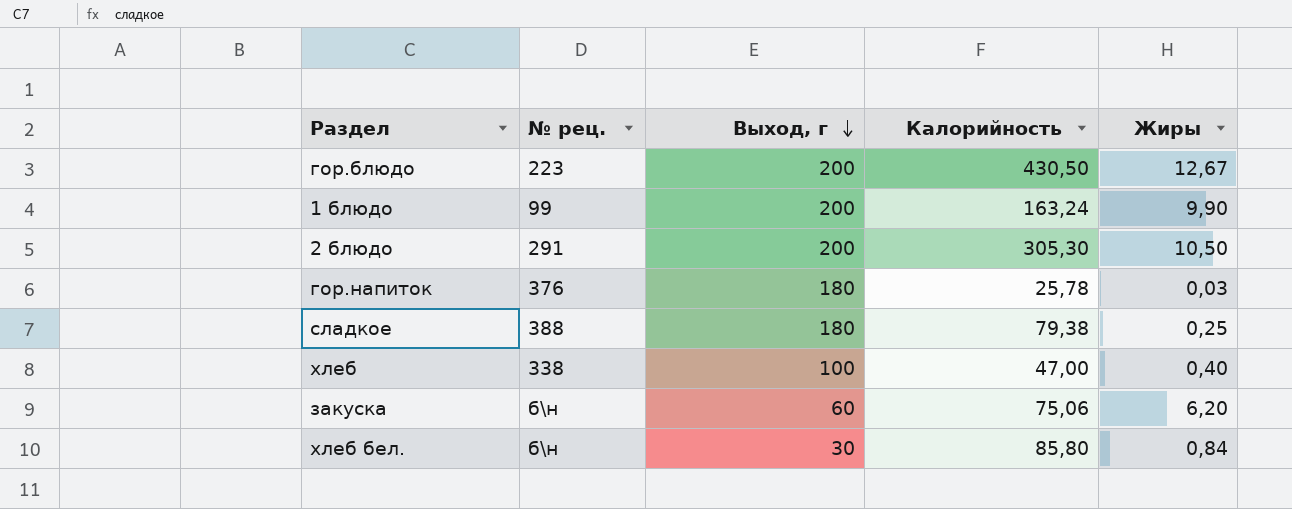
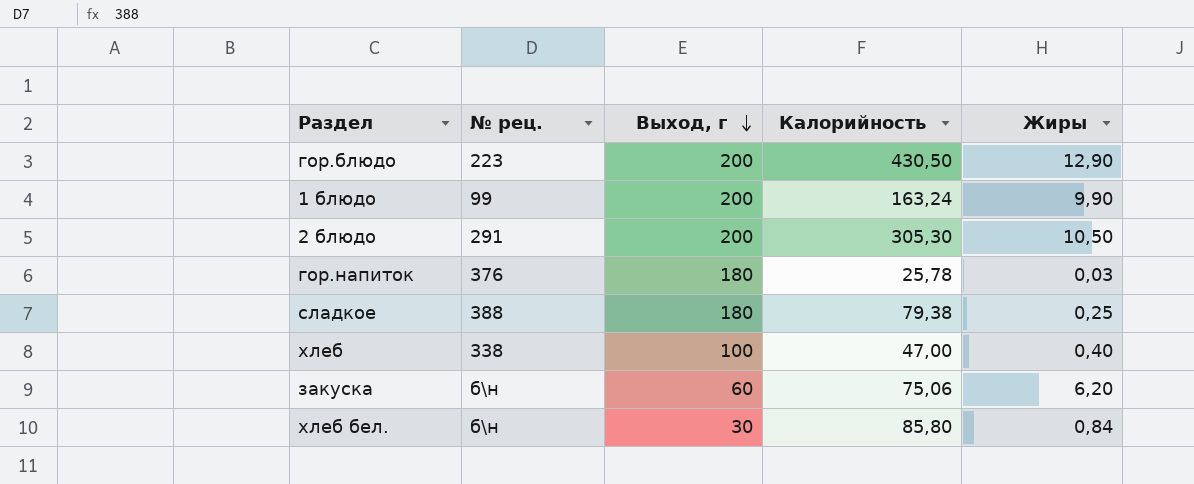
гор.блюдо | Жиры: 12,67 -> 12,90

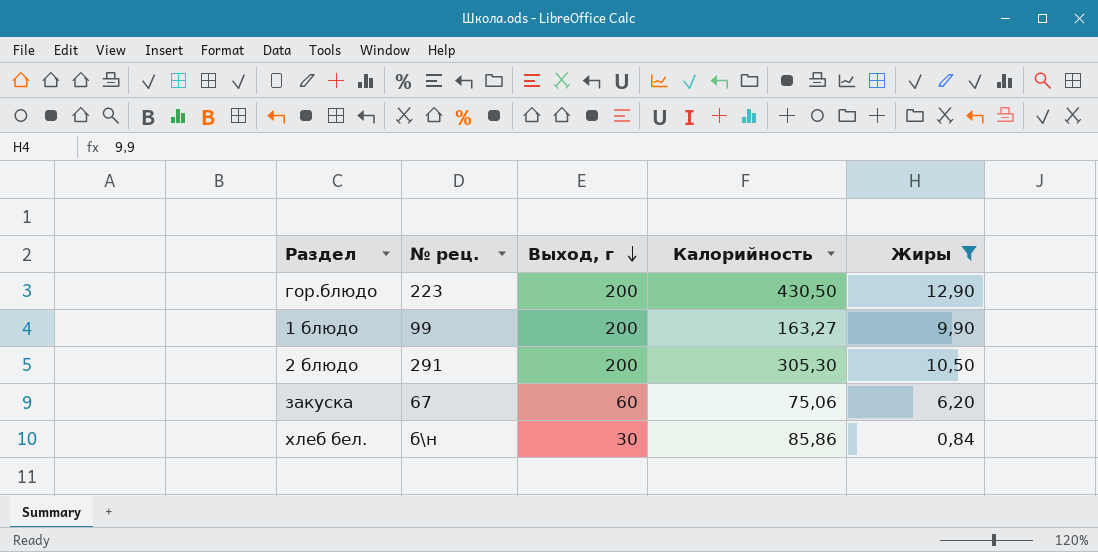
filter: none -> Жиры >= 0,84
1 блюдо | Калорийность: 163,24 -> 163,27
закуска | № рец.: б\н -> 67
хлеб бел. | Калорийность: 85,80 -> 85,86

